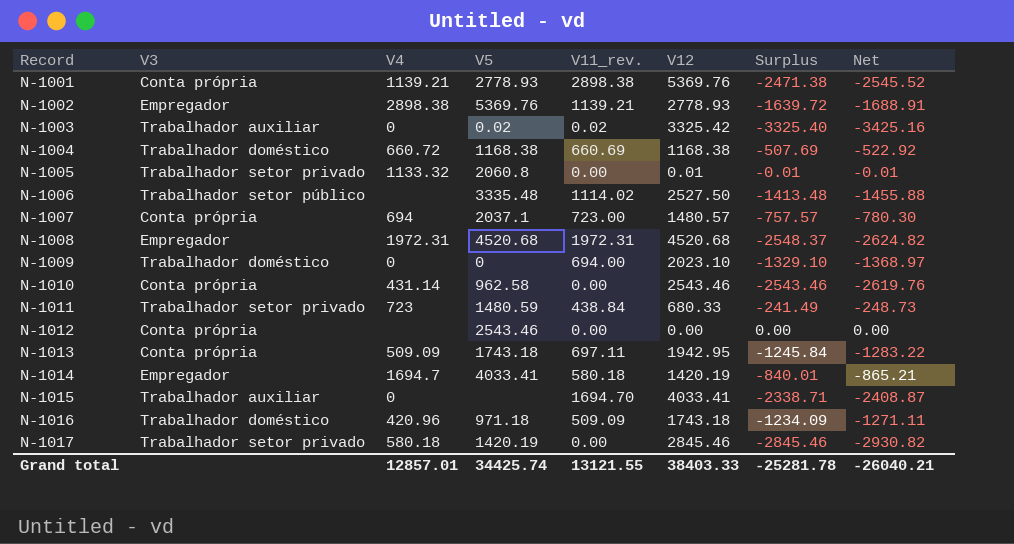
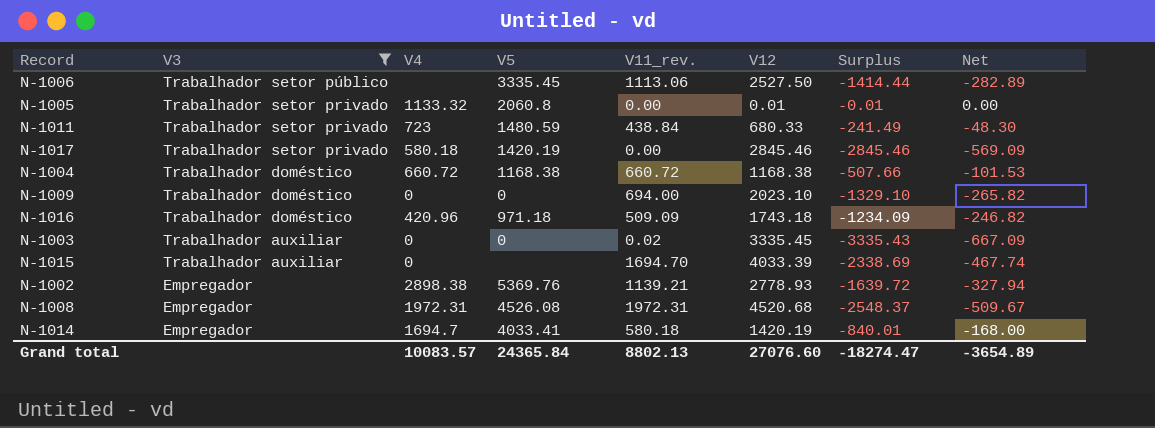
filter: none -> V3 != Conta própria
row order: Record ascending -> V3 descending
column Net | formula: [Surplus] * 1.03 -> [Surplus] * 0.2
N-1006 | V5: 3335.48 -> 3335.45
N-1006 | V11_rev.: 1114.02 -> 1113.06
N-1006 | Surplus: -1413.48 -> -1414.44
N-1004 | V11_rev.: 660.69 -> 660.72
N-1004 | Surplus: -507.69 -> -507.66
N-1003 | V5: 0.02 -> 0
N-1003 | V12: 3325.42 -> 3335.45
N-1003 | Surplus: -3325.40 -> -3335.43
N-1015 | V12: 4033.41 -> 4033.39
N-1015 | Surplus: -2338.71 -> -2338.69
N-1008 | V5: 4520.68 -> 4526.08
Grand total | V4: 12857.01 -> 10083.57
Grand total | V5: 34425.74 -> 24365.84
Grand total | V11_rev.: 13121.55 -> 8802.13
Grand total | V12: 38403.33 -> 27076.60
Grand total | Surplus: -25281.78 -> -18274.47
Grand total | Net: -26040.21 -> -3654.89

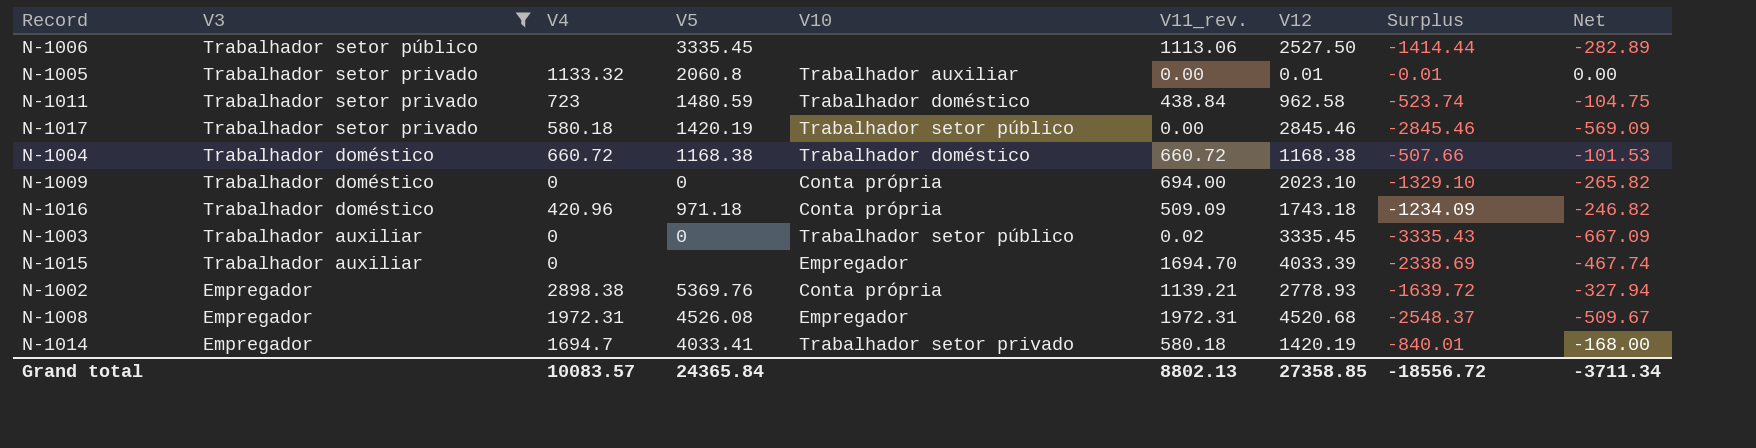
column V10 | position: none -> 5
N-1011 | V12: 680.33 -> 962.58
N-1011 | Surplus: -241.49 -> -523.74
N-1011 | Net: -48.30 -> -104.75
Grand total | V12: 27076.60 -> 27358.85
Grand total | Surplus: -18274.47 -> -18556.72
Grand total | Net: -3654.89 -> -3711.34

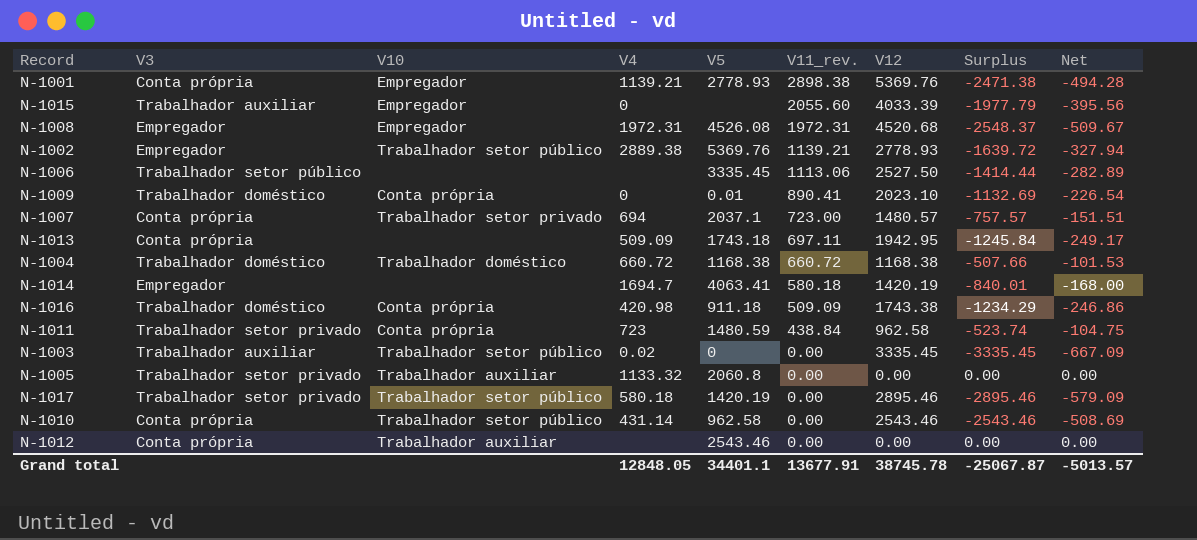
filter: V3 != Conta própria -> none
row order: V3 descending -> V11_rev. descending
column V10 | position: 5 -> 3
N-1015 | V11_rev.: 1694.70 -> 2055.60
N-1015 | Surplus: -2338.69 -> -1977.79
N-1015 | Net: -467.74 -> -395.56
N-1002 | V10: Conta própria -> Trabalhador setor público
N-1002 | V4: 2898.38 -> 2889.38
N-1009 | V5: 0 -> 0.01
N-1009 | V11_rev.: 694.00 -> 890.41
N-1009 | Surplus: -1329.10 -> -1132.69
N-1009 | Net: -265.82 -> -226.54
N-1014 | V10: Trabalhador setor privado -> none
N-1014 | V5: 4033.41 -> 4063.41
N-1016 | V4: 420.96 -> 420.98
N-1016 | V5: 971.18 -> 911.18
N-1016 | V12: 1743.18 -> 1743.38
N-1016 | Surplus: -1234.09 -> -1234.29
N-1016 | Net: -246.82 -> -246.86
N-1011 | V10: Trabalhador doméstico -> Conta própria
N-1003 | V4: 0 -> 0.02
N-1003 | V11_rev.: 0.02 -> 0.00
N-1003 | Surplus: -3335.43 -> -3335.45
N-1005 | V12: 0.01 -> 0.00
N-1005 | Surplus: -0.01 -> 0.00
N-1017 | V12: 2845.46 -> 2895.46
N-1017 | Surplus: -2845.46 -> -2895.46
N-1017 | Net: -569.09 -> -579.09
Grand total | V4: 10083.57 -> 12848.05
Grand total | V5: 24365.84 -> 34401.1
Grand total | V11_rev.: 8802.13 -> 13677.91
Grand total | V12: 27358.85 -> 38745.78
Grand total | Surplus: -18556.72 -> -25067.87
Grand total | Net: -3711.34 -> -5013.57

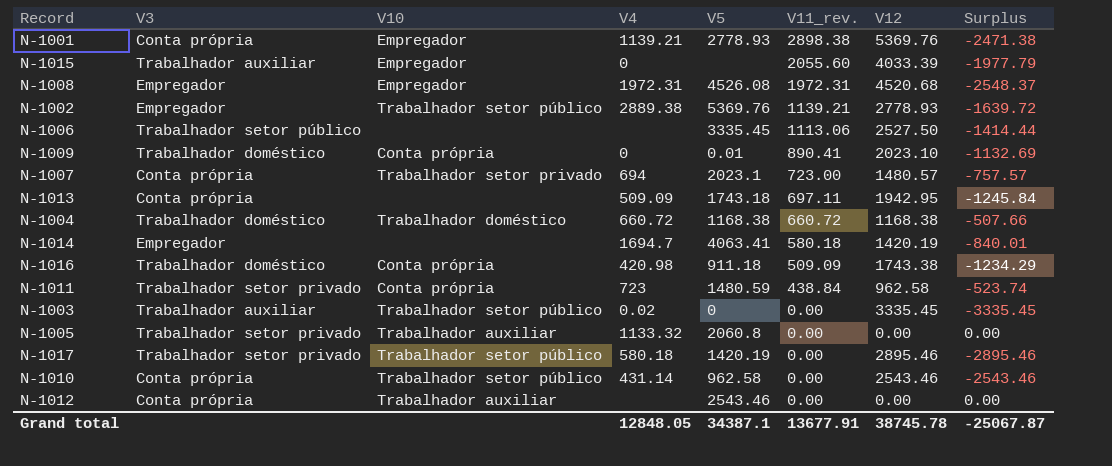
column Net | formula: [Surplus] * 0.2 -> none
N-1007 | V5: 2037.1 -> 2023.1
Grand total | V5: 34401.1 -> 34387.1

